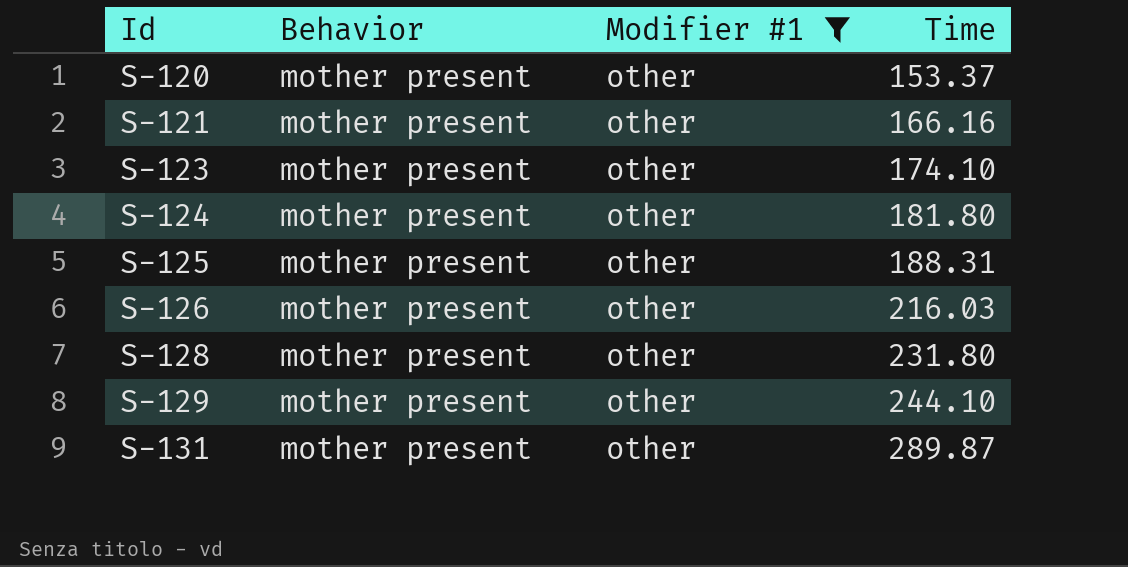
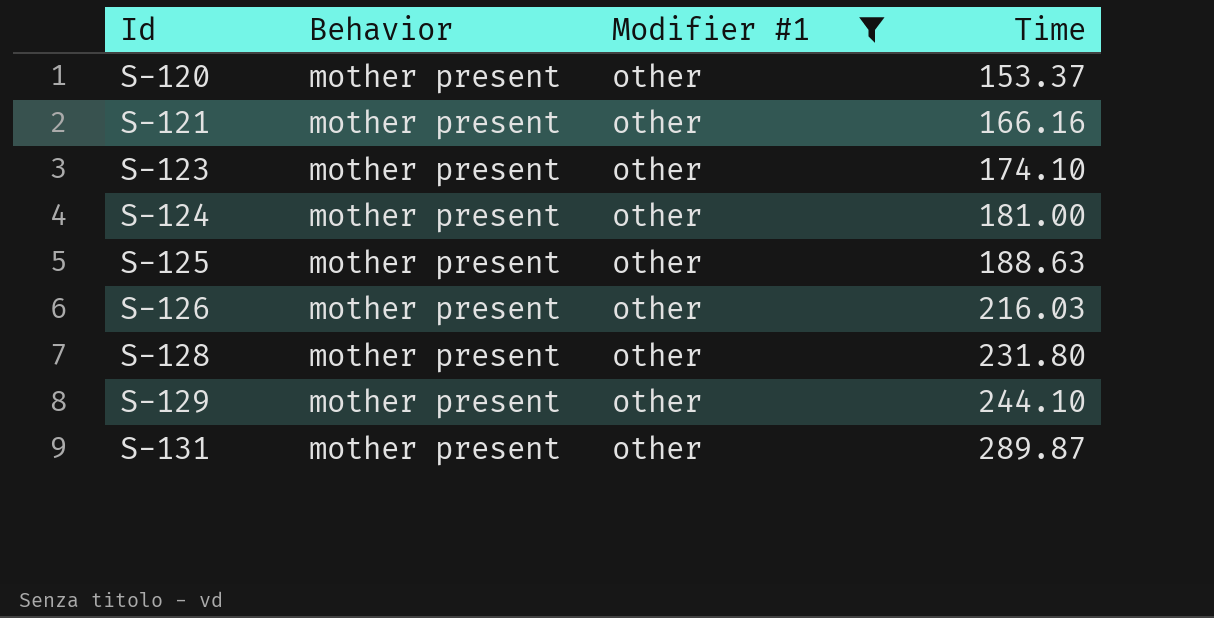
S-124 | Time: 181.80 -> 181.00
S-125 | Time: 188.31 -> 188.63

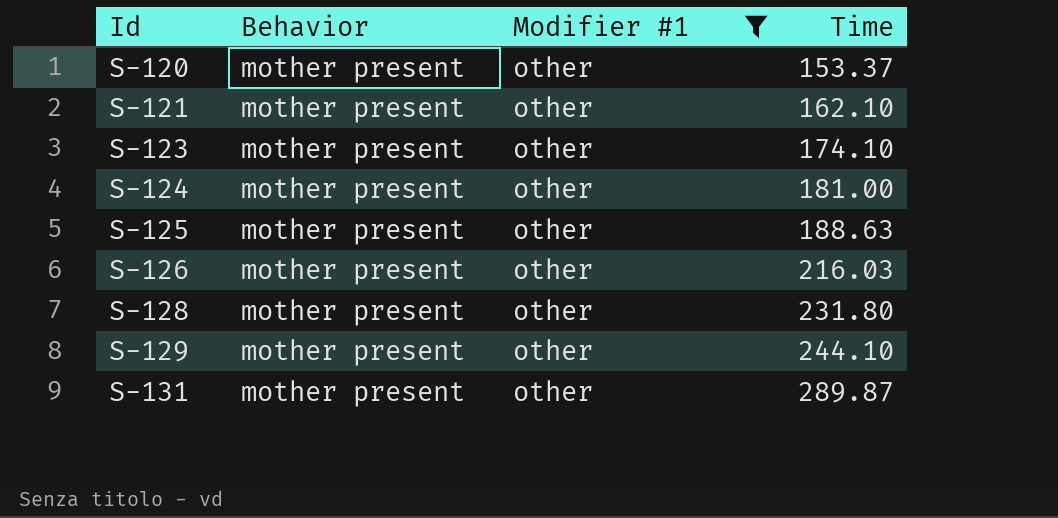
S-121 | Time: 166.16 -> 162.10

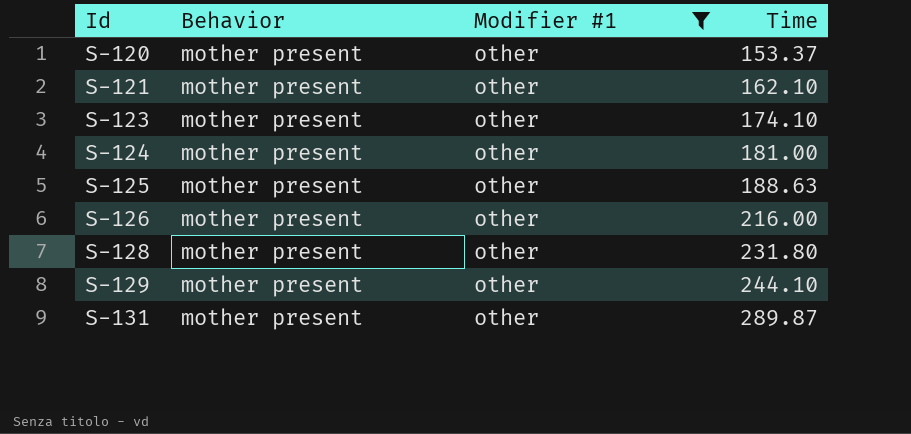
S-126 | Time: 216.03 -> 216.00

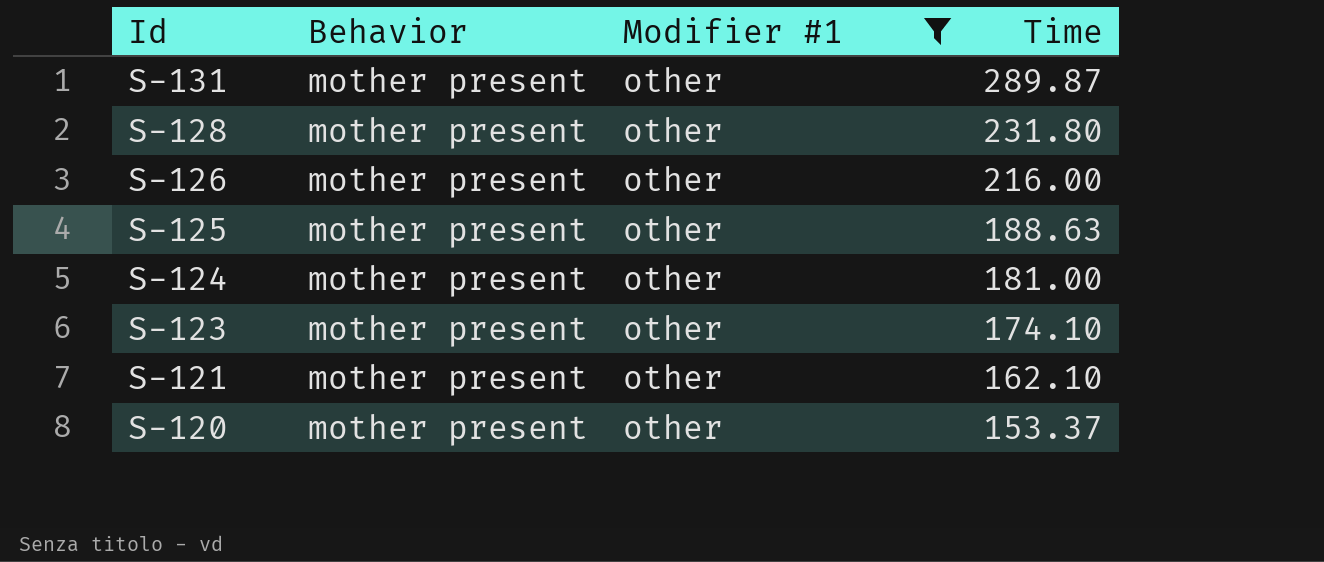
row order: Id ascending -> Id descending
row S-129: mother present | other | 244.10 -> none

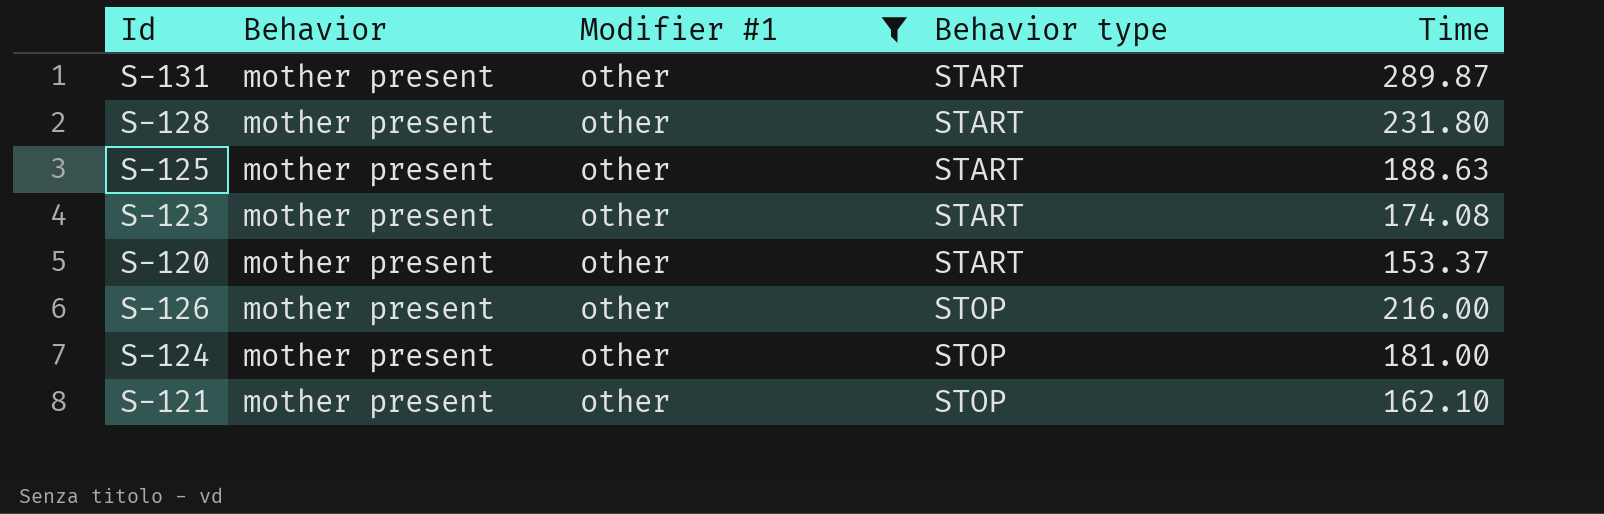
row order: Id descending -> Behavior type ascending
column Behavior type | position: none -> 4
S-123 | Time: 174.10 -> 174.08

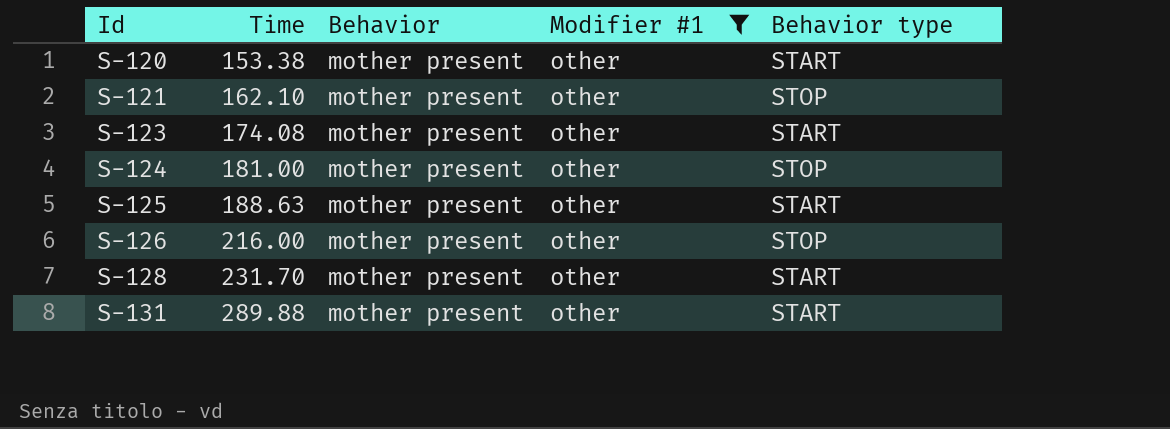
row order: Behavior type ascending -> Id ascending
column Time | position: 5 -> 2
S-120 | Time: 153.37 -> 153.38
S-128 | Time: 231.80 -> 231.70
S-131 | Time: 289.87 -> 289.88

